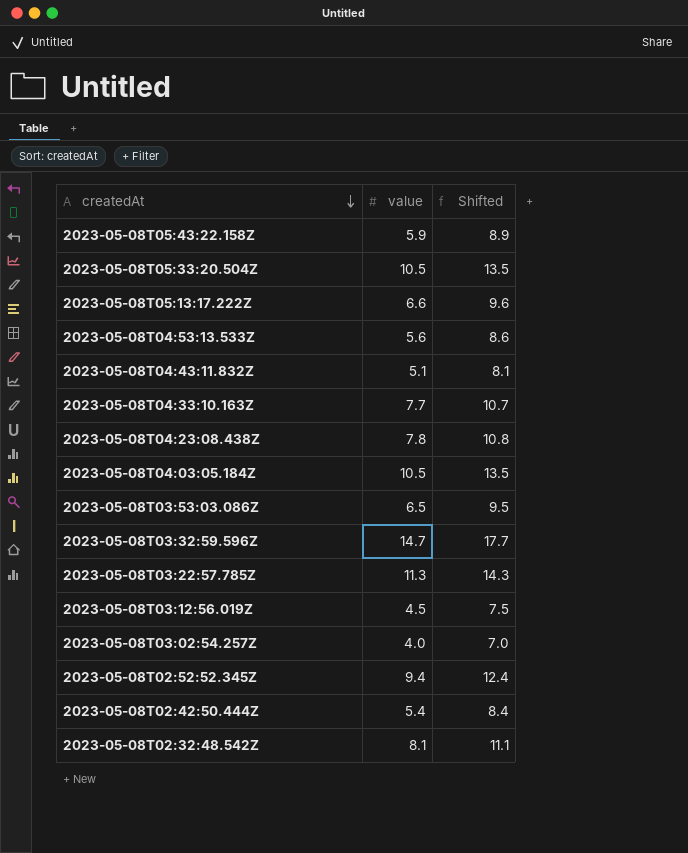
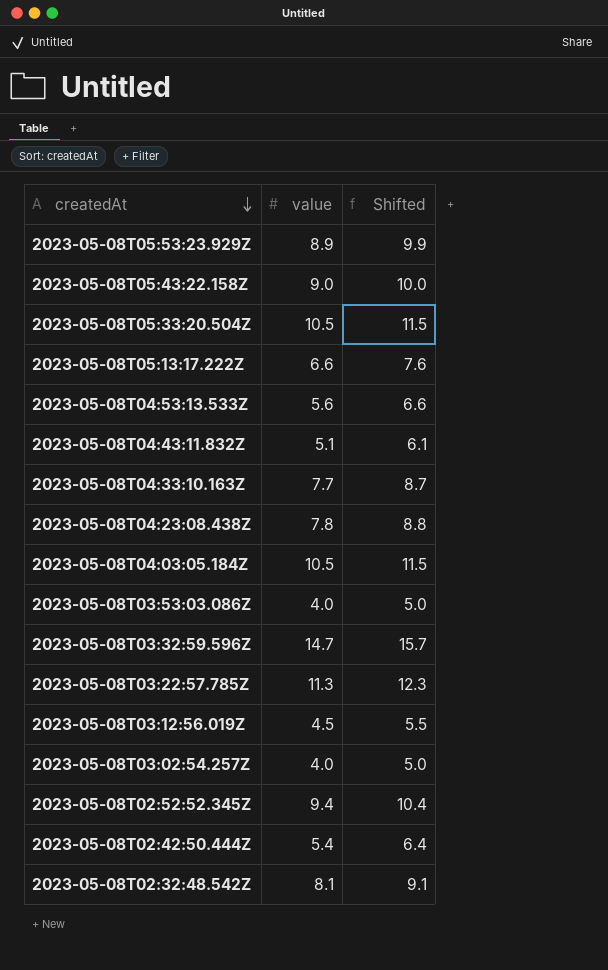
column Shifted | formula: [value] + 3 -> [value] + 1
row 2023-05-08T05:53:23.929Z: none -> 8.9 | 9.9
2023-05-08T05:43:22.158Z | value: 5.9 -> 9.0
2023-05-08T03:53:03.086Z | value: 6.5 -> 4.0

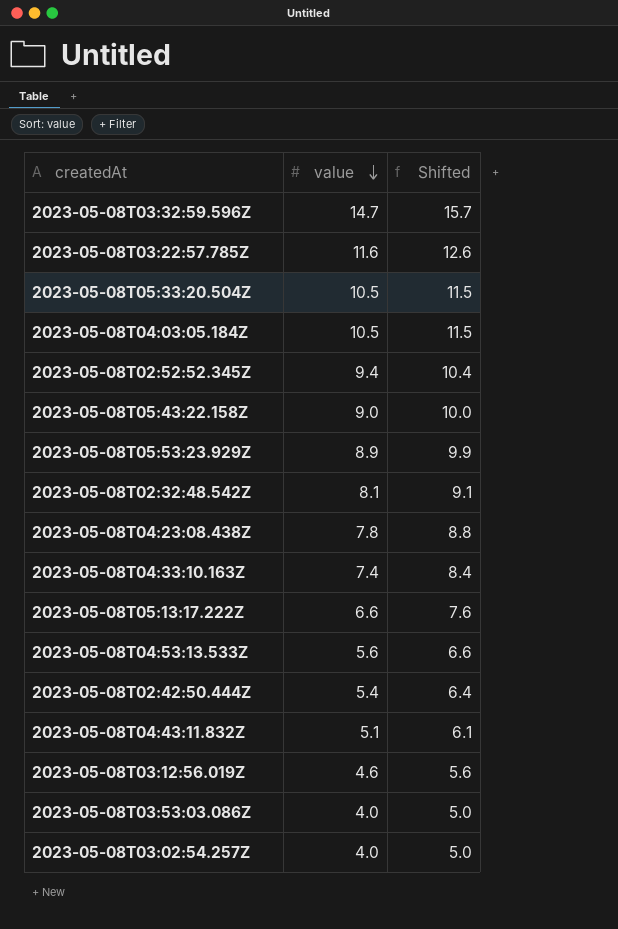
row order: createdAt descending -> value descending
2023-05-08T03:22:57.785Z | value: 11.3 -> 11.6
2023-05-08T03:22:57.785Z | Shifted: 12.3 -> 12.6
2023-05-08T04:33:10.163Z | value: 7.7 -> 7.4
2023-05-08T04:33:10.163Z | Shifted: 8.7 -> 8.4
2023-05-08T03:12:56.019Z | value: 4.5 -> 4.6
2023-05-08T03:12:56.019Z | Shifted: 5.5 -> 5.6

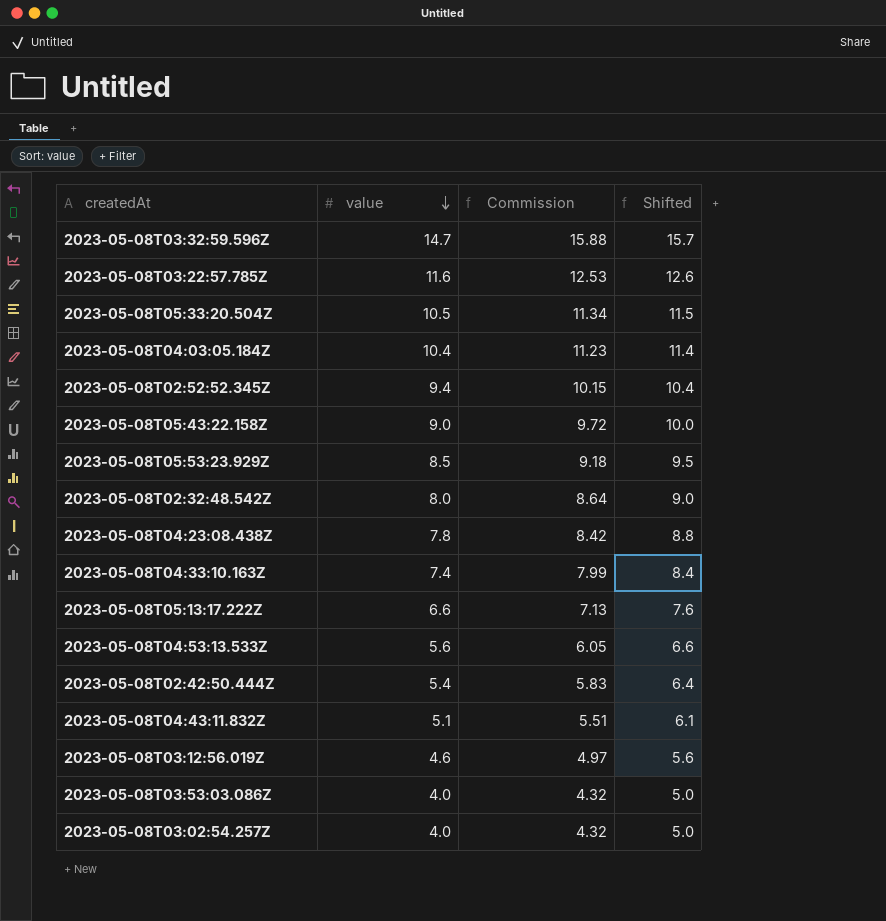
column Commission | formula: none -> [value] * 1.08
2023-05-08T04:03:05.184Z | value: 10.5 -> 10.4
2023-05-08T04:03:05.184Z | Shifted: 11.5 -> 11.4
2023-05-08T05:53:23.929Z | value: 8.9 -> 8.5
2023-05-08T05:53:23.929Z | Shifted: 9.9 -> 9.5
2023-05-08T02:32:48.542Z | value: 8.1 -> 8.0
2023-05-08T02:32:48.542Z | Shifted: 9.1 -> 9.0

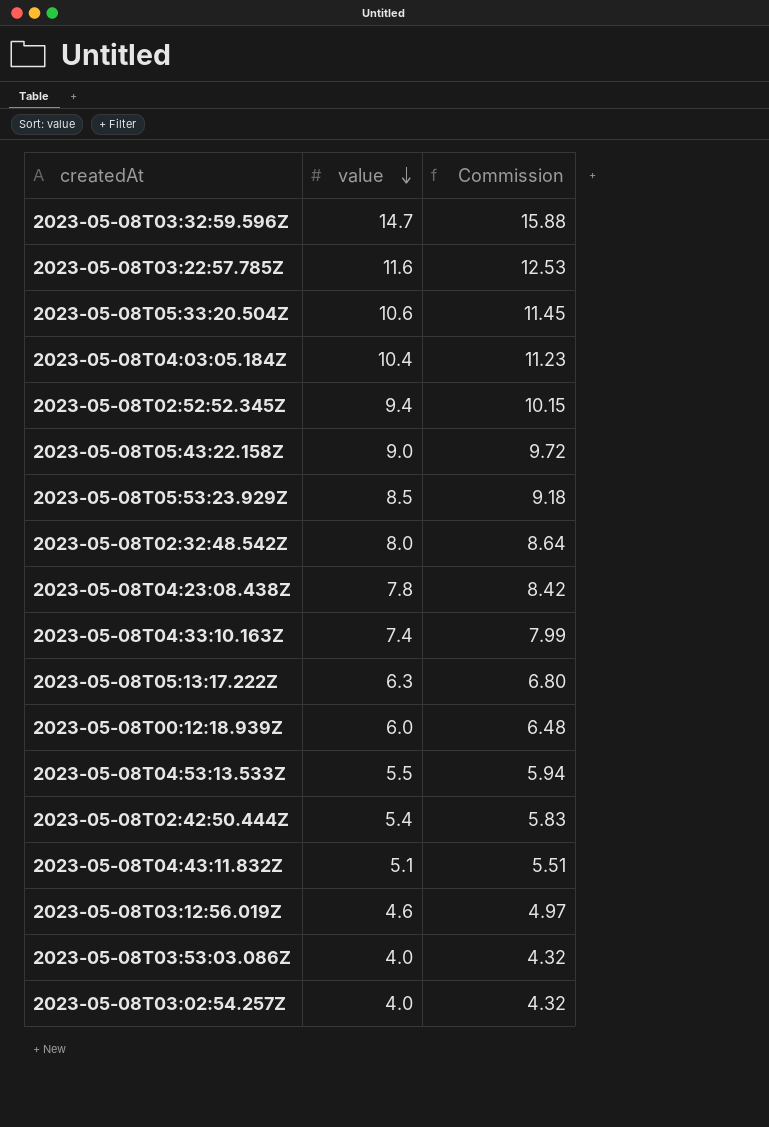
column Shifted | formula: [value] + 1 -> none
2023-05-08T05:33:20.504Z | value: 10.5 -> 10.6
2023-05-08T05:33:20.504Z | Commission: 11.34 -> 11.45
2023-05-08T05:13:17.222Z | value: 6.6 -> 6.3
2023-05-08T05:13:17.222Z | Commission: 7.13 -> 6.80
row 2023-05-08T00:12:18.939Z: none -> 6.0 | 6.48
2023-05-08T04:53:13.533Z | value: 5.6 -> 5.5
2023-05-08T04:53:13.533Z | Commission: 6.05 -> 5.94

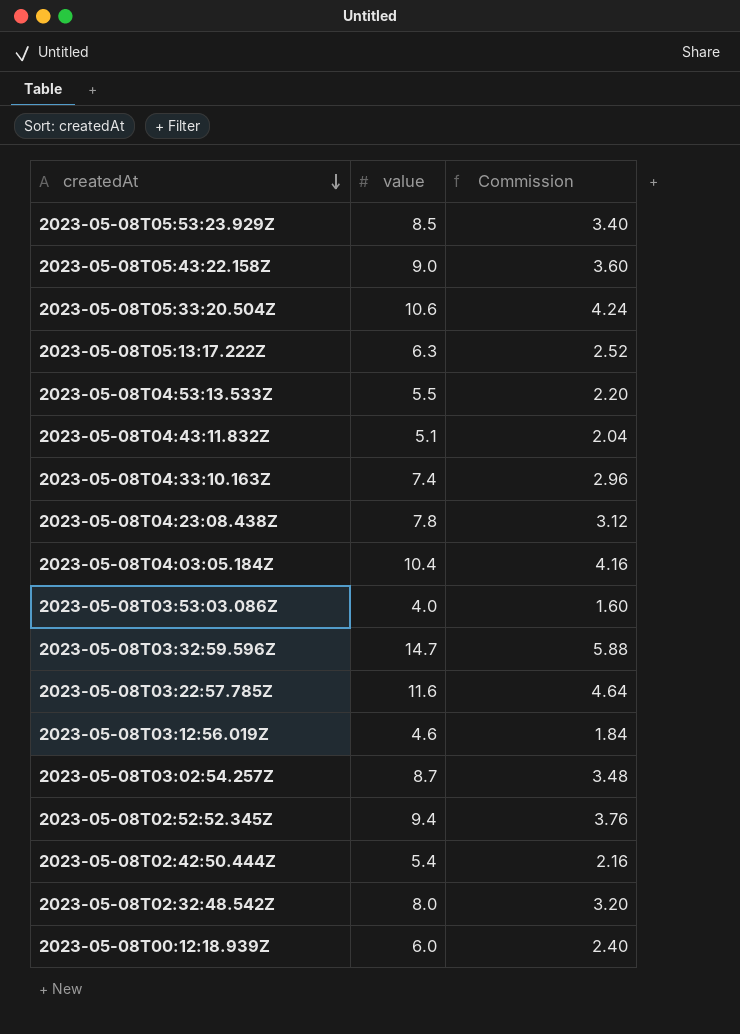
row order: value descending -> createdAt descending
column Commission | formula: [value] * 1.08 -> [value] * 0.4
2023-05-08T03:02:54.257Z | value: 4.0 -> 8.7

